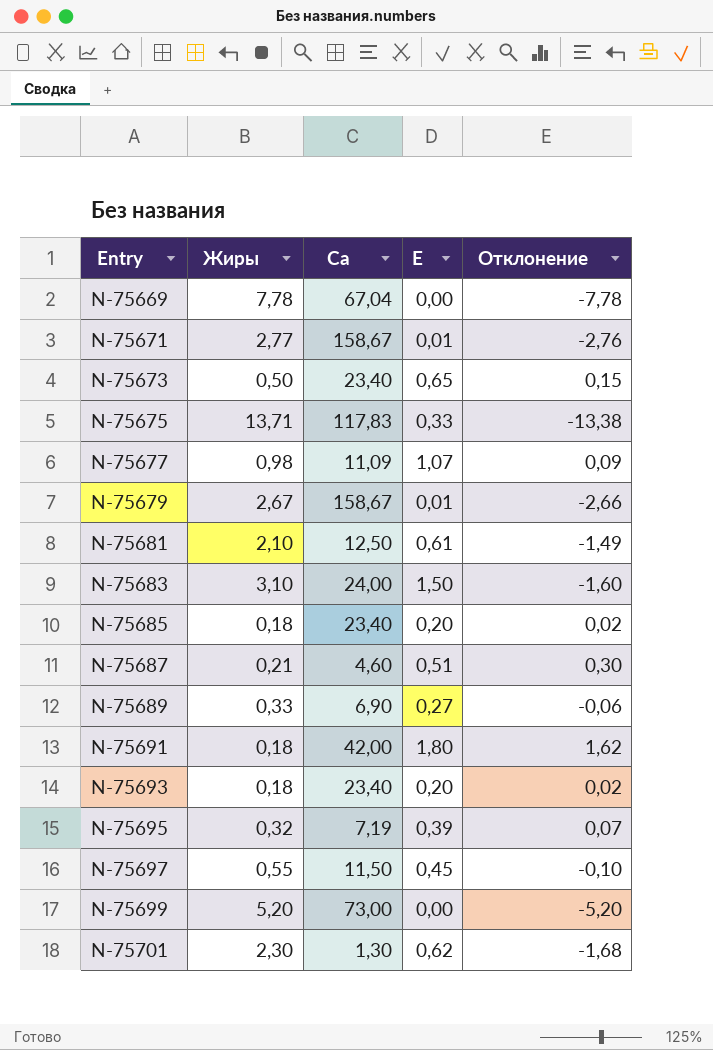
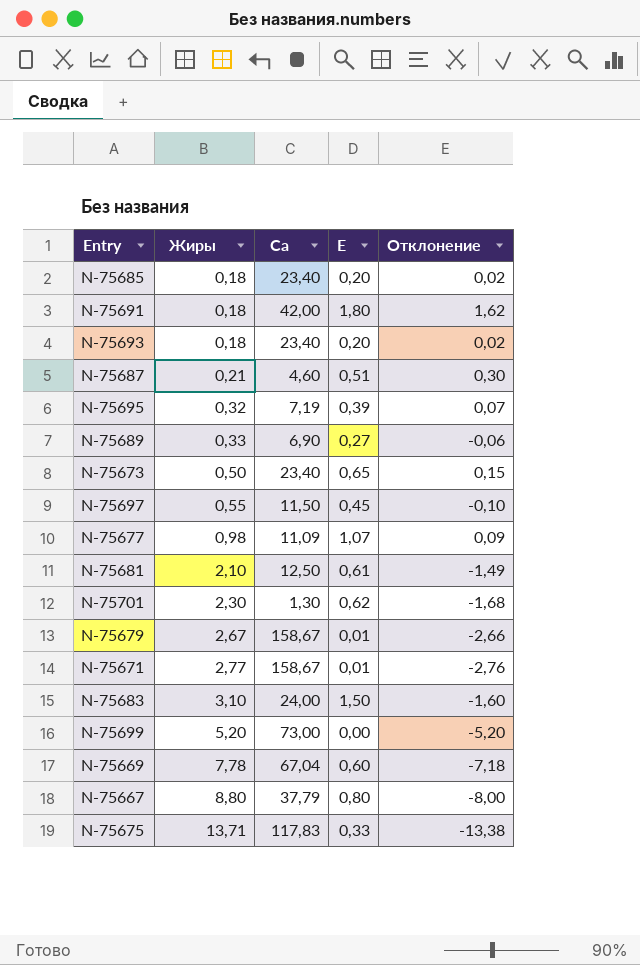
row order: Entry ascending -> Жиры ascending
N-75669 | E: 0,00 -> 0,60
N-75669 | Отклонение: -7,78 -> -7,18
row N-75667: none -> 8,80 | 37,79 | 0,80 | -8,00

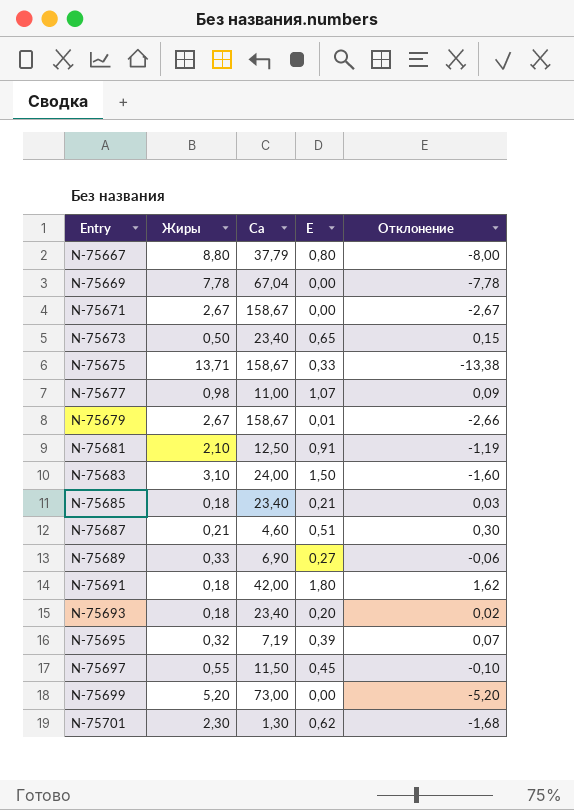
row order: Жиры ascending -> Entry ascending
N-75669 | E: 0,60 -> 0,00
N-75669 | Отклонение: -7,18 -> -7,78
N-75671 | Жиры: 2,77 -> 2,67
N-75671 | E: 0,01 -> 0,00
N-75671 | Отклонение: -2,76 -> -2,67
N-75675 | Ca: 117,83 -> 158,67
N-75677 | Ca: 11,09 -> 11,00
N-75681 | E: 0,61 -> 0,91
N-75681 | Отклонение: -1,49 -> -1,19
N-75685 | E: 0,20 -> 0,21
N-75685 | Отклонение: 0,02 -> 0,03

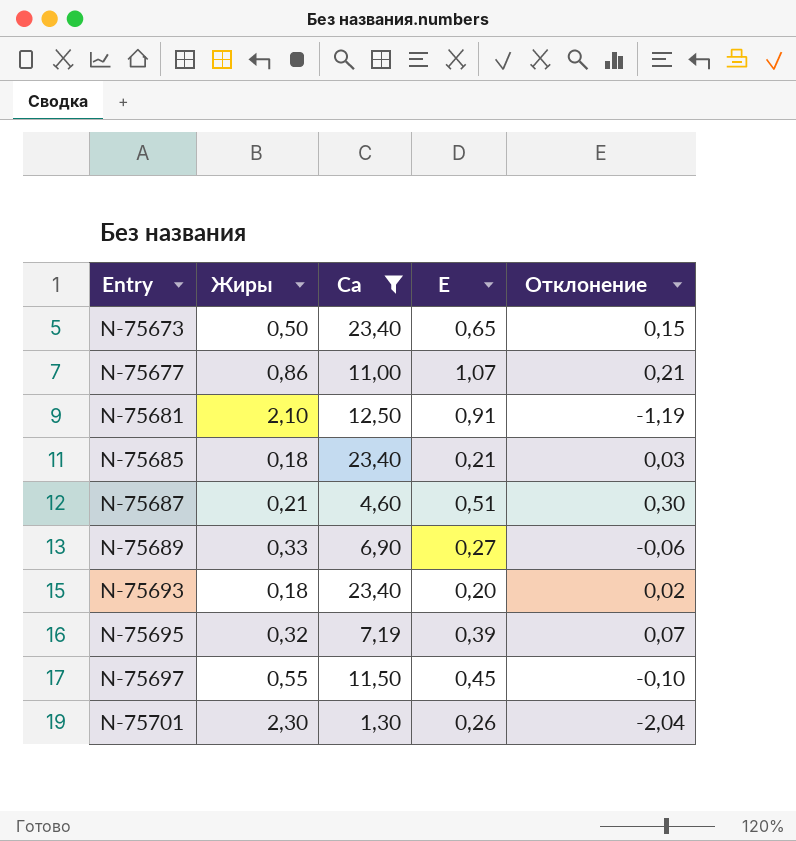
filter: none -> Ca <= 23,40
N-75677 | Жиры: 0,98 -> 0,86
N-75677 | Отклонение: 0,09 -> 0,21
N-75701 | E: 0,62 -> 0,26
N-75701 | Отклонение: -1,68 -> -2,04

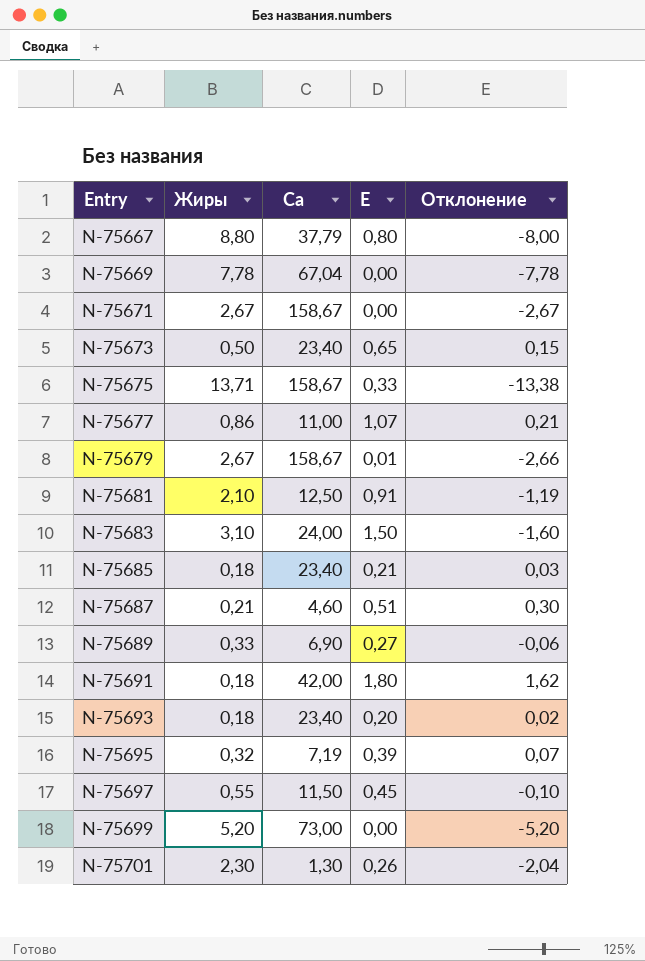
filter: Ca <= 23,40 -> none

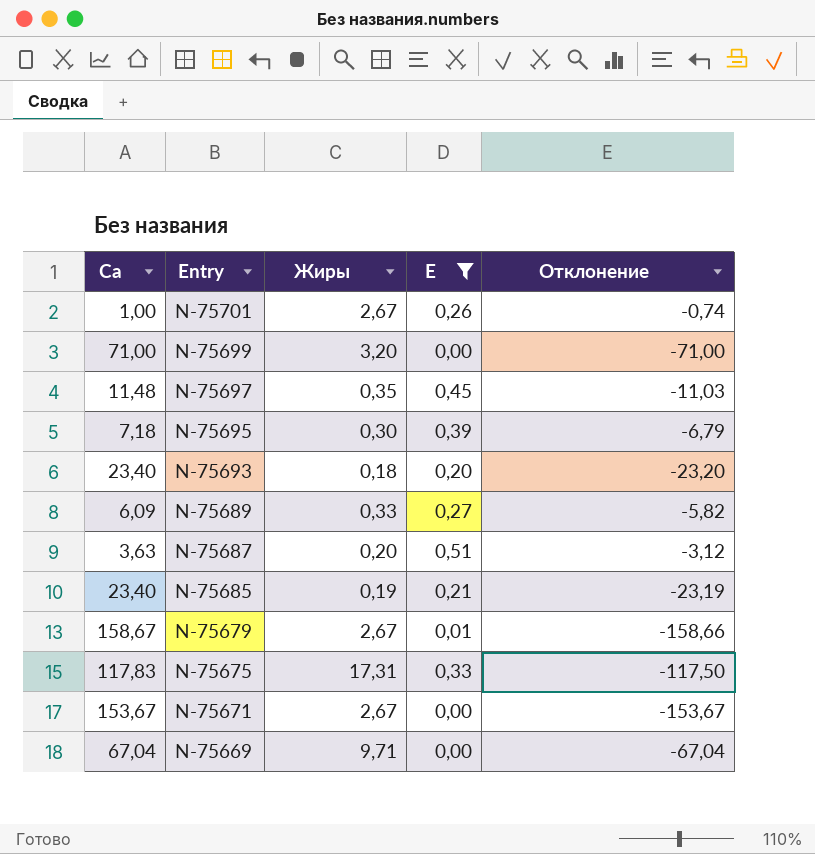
filter: none -> E <= 0,51
row order: Entry ascending -> Entry descending
column Ca | position: 3 -> 1
column Отклонение | formula: [E] - [Жиры] -> [E] - [Ca]
N-75701 | Ca: 1,30 -> 1,00
N-75701 | Жиры: 2,30 -> 2,67
N-75699 | Ca: 73,00 -> 71,00
N-75699 | Жиры: 5,20 -> 3,20
N-75697 | Ca: 11,50 -> 11,48
N-75697 | Жиры: 0,55 -> 0,35
N-75695 | Ca: 7,19 -> 7,18
N-75695 | Жиры: 0,32 -> 0,30
N-75689 | Ca: 6,90 -> 6,09
N-75687 | Ca: 4,60 -> 3,63
N-75687 | Жиры: 0,21 -> 0,20
N-75685 | Жиры: 0,18 -> 0,19
N-75675 | Ca: 158,67 -> 117,83
N-75675 | Жиры: 13,71 -> 17,31
N-75671 | Ca: 158,67 -> 153,67
N-75669 | Жиры: 7,78 -> 9,71

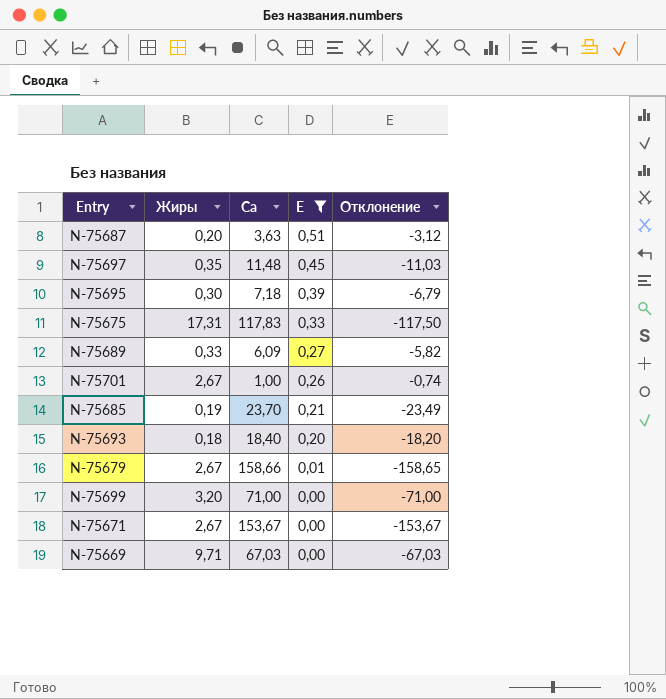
row order: Entry descending -> E descending
column Ca | position: 1 -> 3
N-75685 | Ca: 23,40 -> 23,70
N-75685 | Отклонение: -23,19 -> -23,49
N-75693 | Ca: 23,40 -> 18,40
N-75693 | Отклонение: -23,20 -> -18,20
N-75679 | Ca: 158,67 -> 158,66
N-75679 | Отклонение: -158,66 -> -158,65
N-75669 | Ca: 67,04 -> 67,03
N-75669 | Отклонение: -67,04 -> -67,03

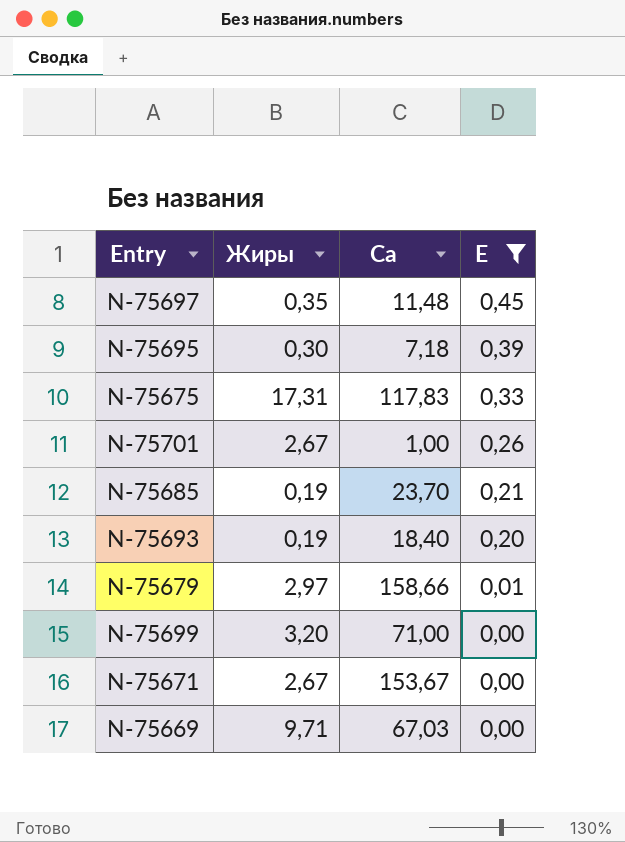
column Отклонение | formula: [E] - [Ca] -> none
row N-75687: 0,20 | 3,63 | 0,51 | -3,12 -> none
row N-75689: 0,33 | 6,09 | 0,27 | -5,82 -> none
N-75693 | Жиры: 0,18 -> 0,19
N-75679 | Жиры: 2,67 -> 2,97

